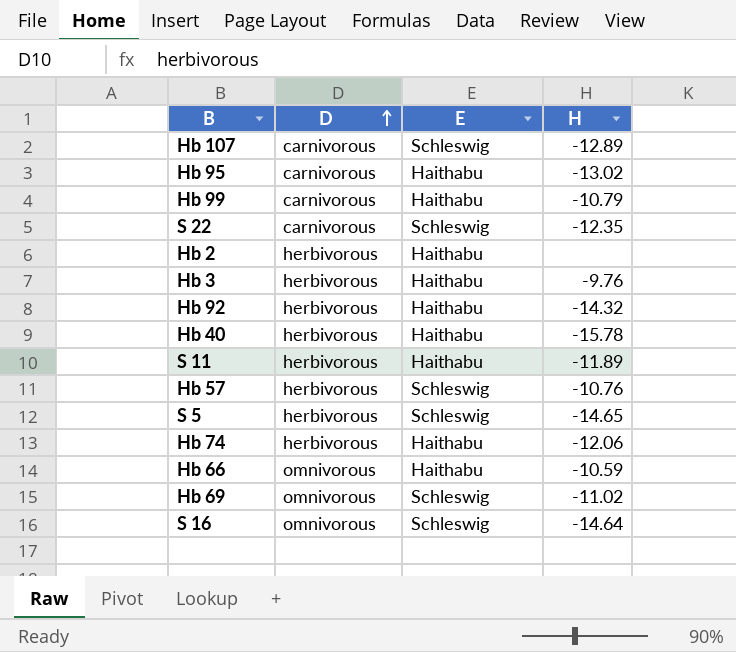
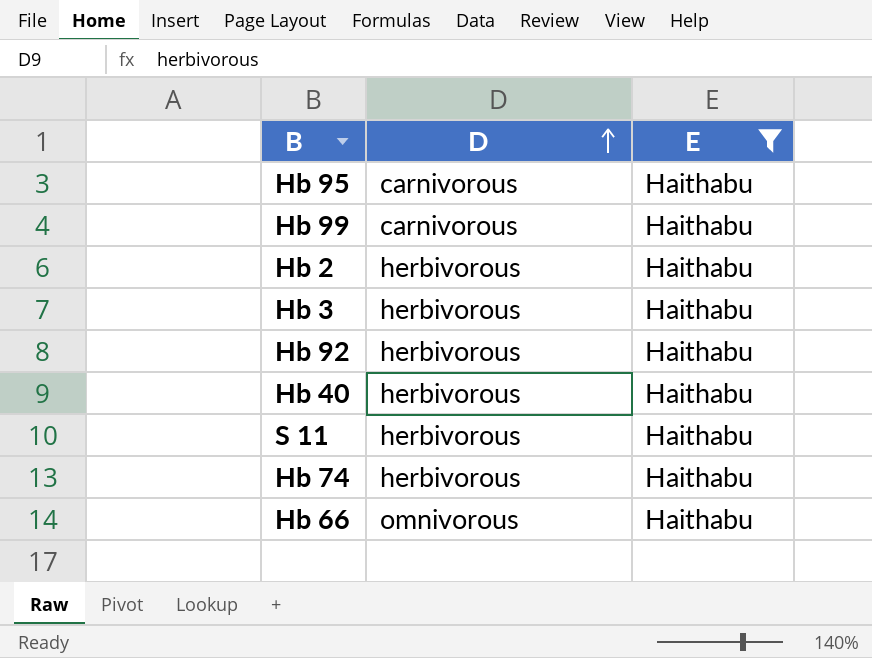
filter: none -> E = Haithabu
column H | position: 4 -> none

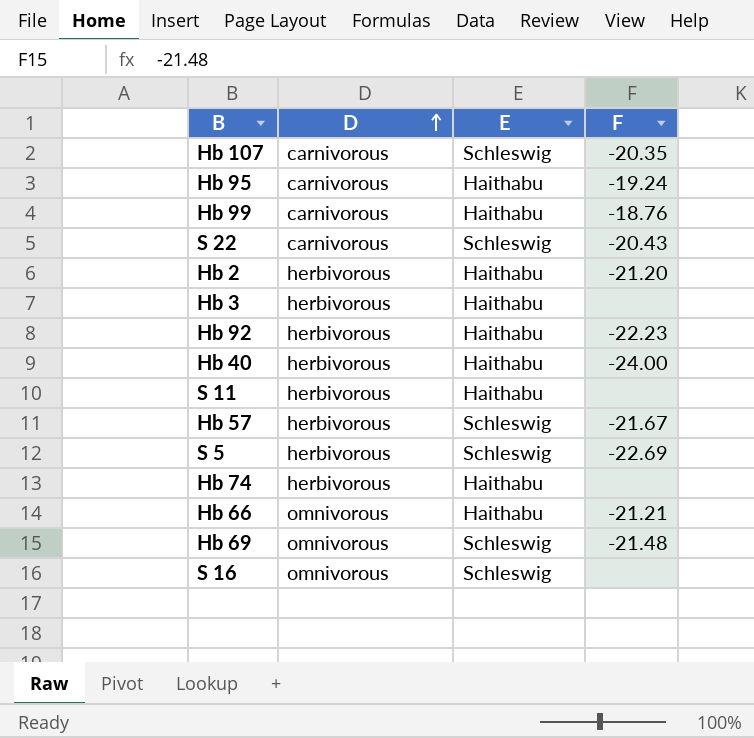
filter: E = Haithabu -> none
column F | position: none -> 4

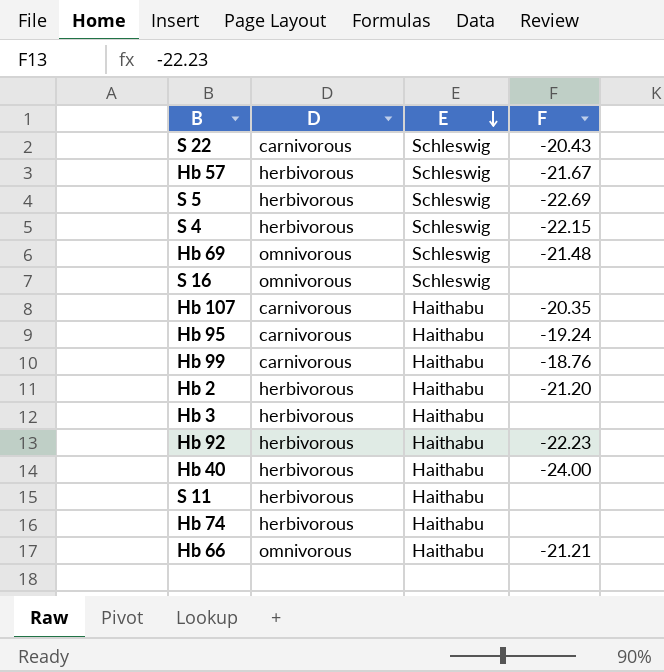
row order: D ascending -> E descending
row S 4: none -> herbivorous | Schleswig | -22.15
Hb 107 | E: Schleswig -> Haithabu

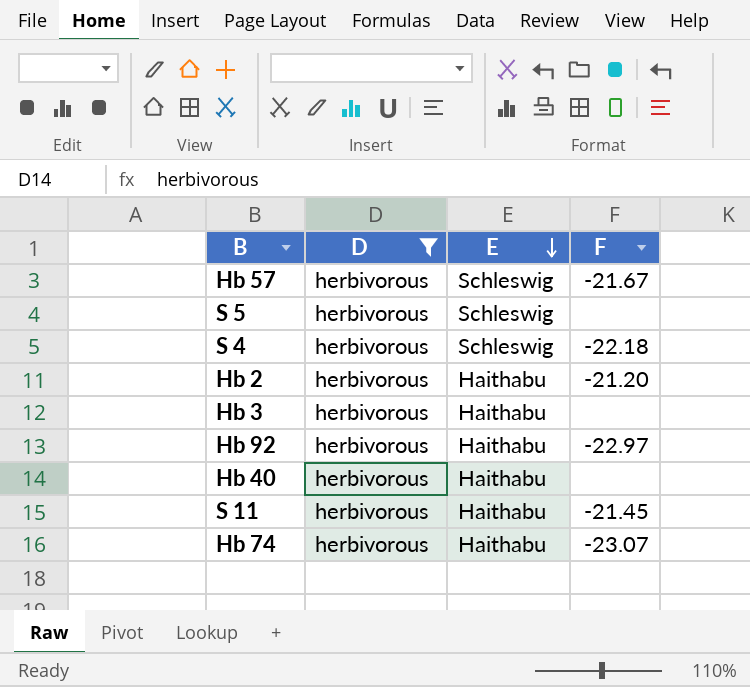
filter: none -> D = herbivorous
S 5 | F: -22.69 -> none
S 4 | F: -22.15 -> -22.18
Hb 92 | F: -22.23 -> -22.97
Hb 40 | F: -24.00 -> none
S 11 | F: none -> -21.45
Hb 74 | F: none -> -23.07

